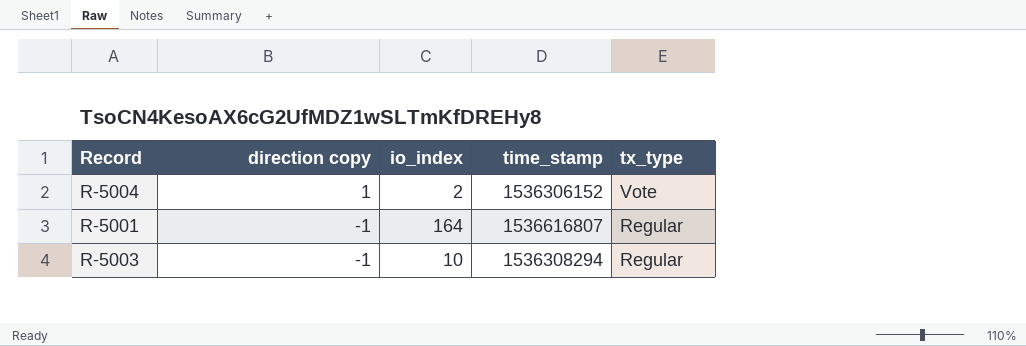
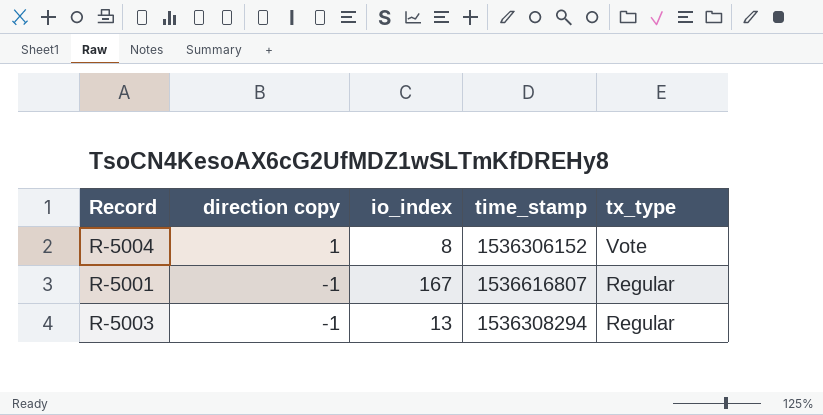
R-5004 | io_index: 2 -> 8
R-5001 | io_index: 164 -> 167
R-5003 | io_index: 10 -> 13

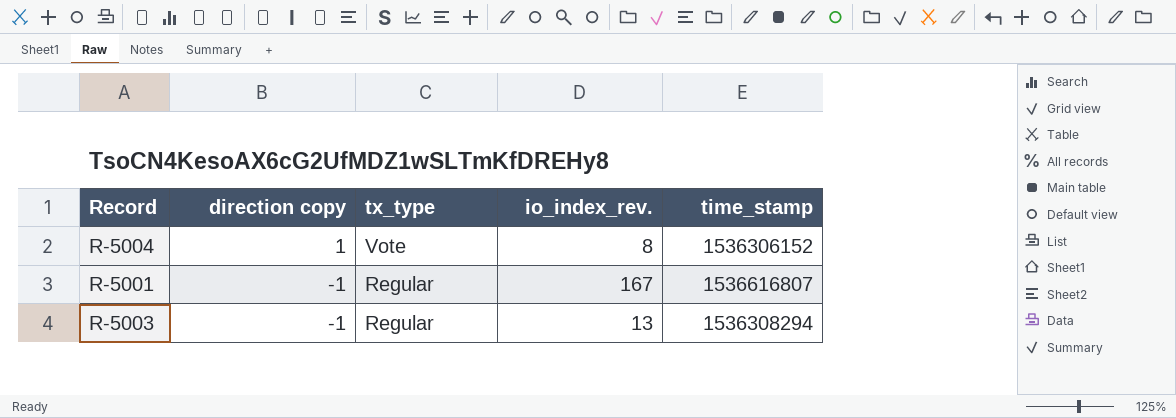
column tx_type | position: 5 -> 3
column name: io_index -> io_index_rev.

